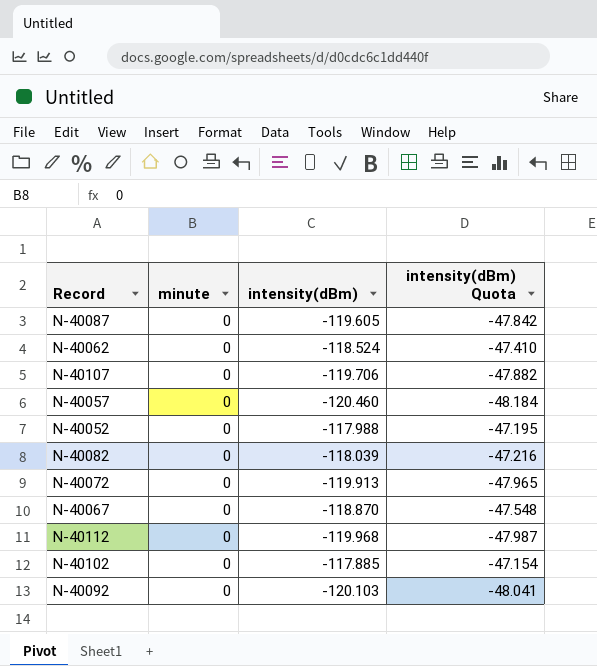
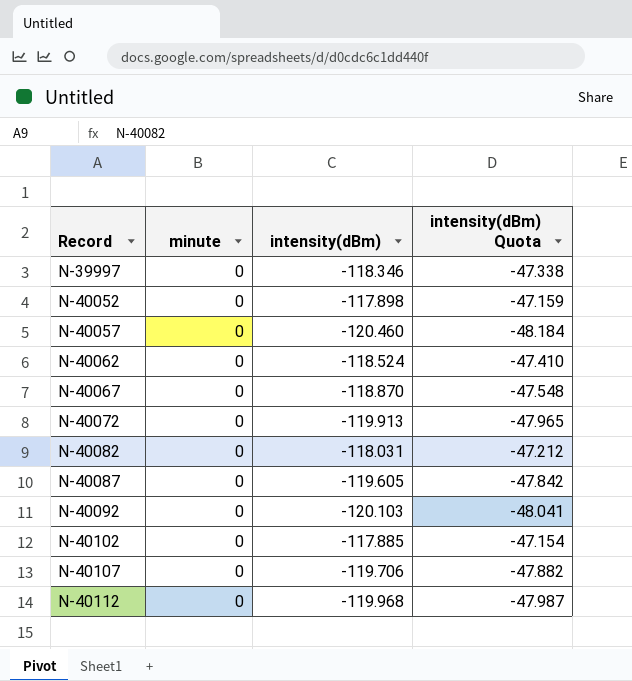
row order: none -> Record ascending
row N-39997: none -> 0 | -118.346 | -47.338
N-40052 | intensity(dBm): -117.988 -> -117.898
N-40052 | intensity(dBm) Quota: -47.195 -> -47.159
N-40082 | intensity(dBm): -118.039 -> -118.031
N-40082 | intensity(dBm) Quota: -47.216 -> -47.212

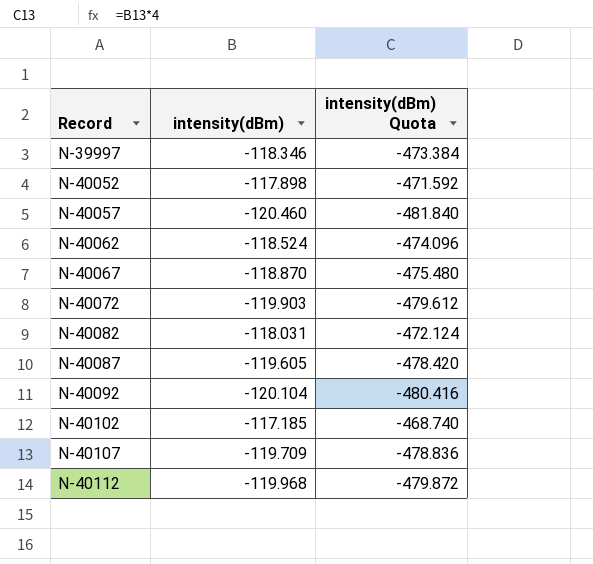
column minute | position: 2 -> none
column intensity(dBm) Quota | formula: [intensity(dBm)] * 0.4 -> [intensity(dBm)] * 4
N-40072 | intensity(dBm): -119.913 -> -119.903
N-40092 | intensity(dBm): -120.103 -> -120.104
N-40102 | intensity(dBm): -117.885 -> -117.185
N-40107 | intensity(dBm): -119.706 -> -119.709

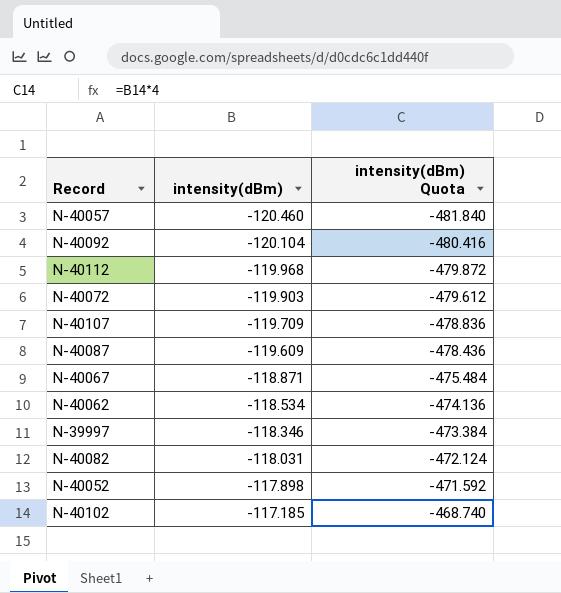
row order: Record ascending -> intensity(dBm) ascending
N-40087 | intensity(dBm): -119.605 -> -119.609
N-40087 | intensity(dBm) Quota: -478.420 -> -478.436
N-40067 | intensity(dBm): -118.870 -> -118.871
N-40067 | intensity(dBm) Quota: -475.480 -> -475.484
N-40062 | intensity(dBm): -118.524 -> -118.534
N-40062 | intensity(dBm) Quota: -474.096 -> -474.136

